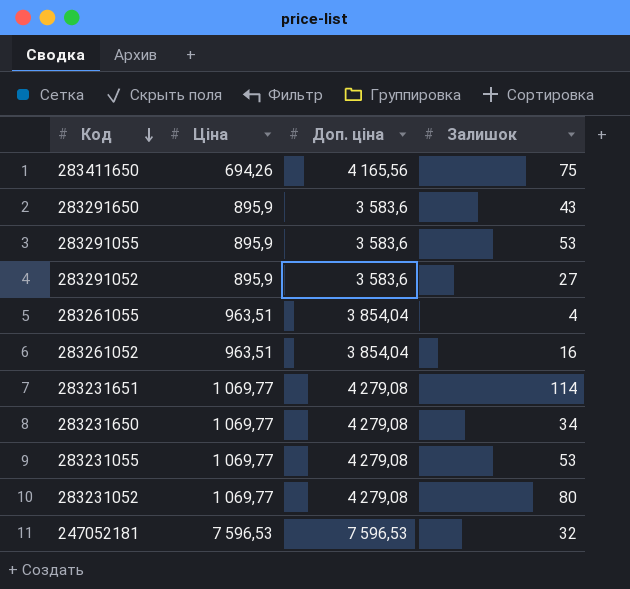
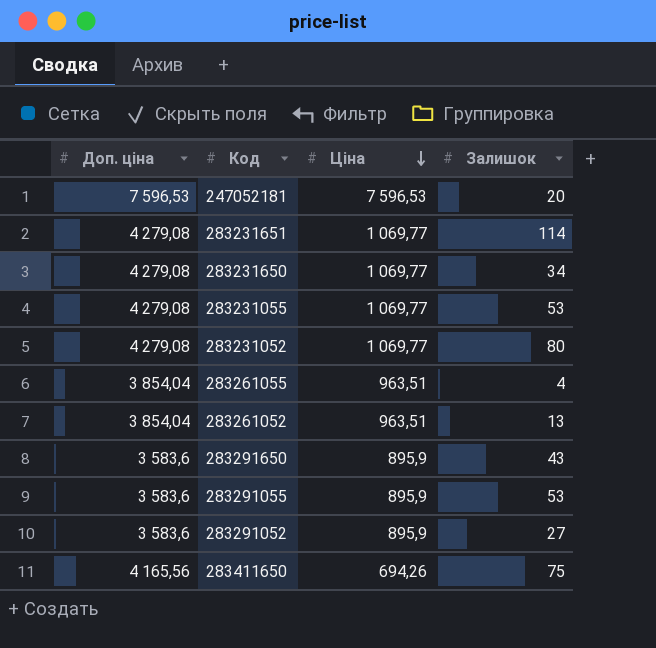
row order: Код descending -> Ціна descending
column Доп. ціна | position: 3 -> 1
247052181 | Залишок: 32 -> 20
283261052 | Залишок: 16 -> 13

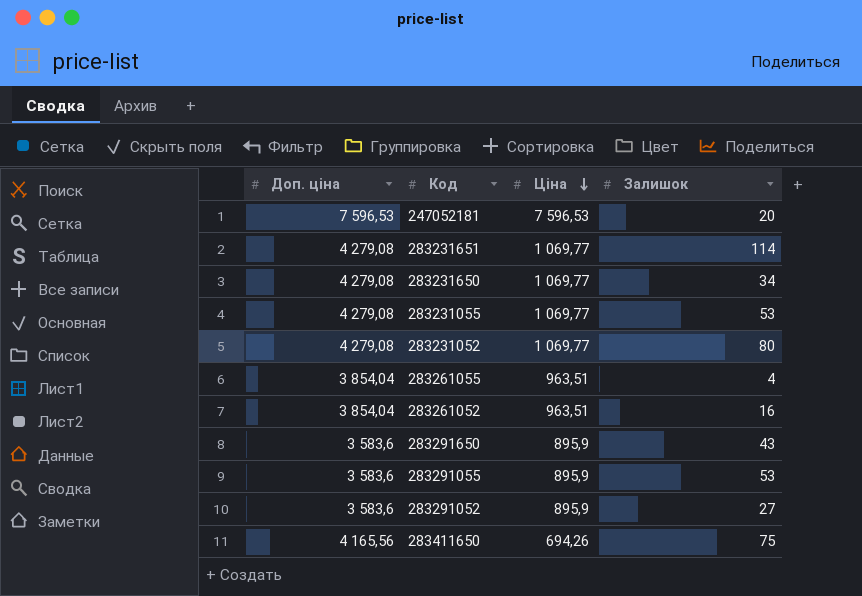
283261052 | Залишок: 13 -> 16

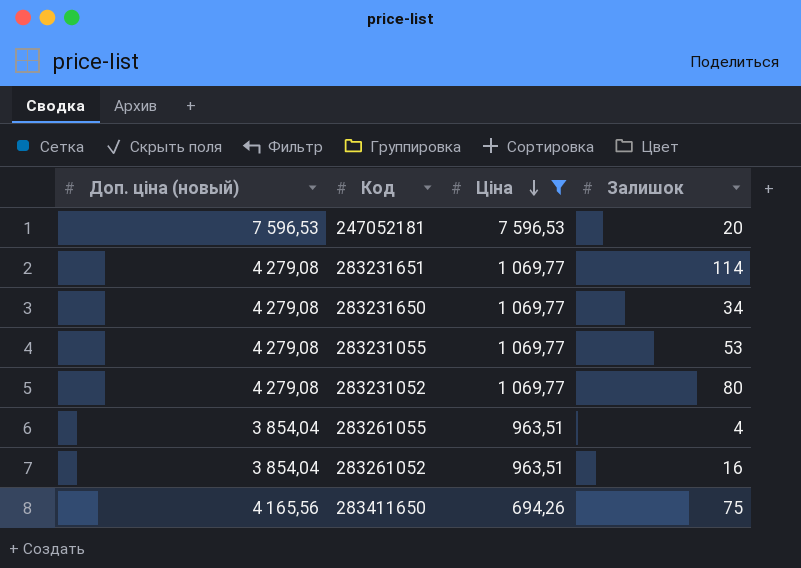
filter: none -> Ціна != 895,9
column name: Доп. ціна -> Доп. ціна (новый)

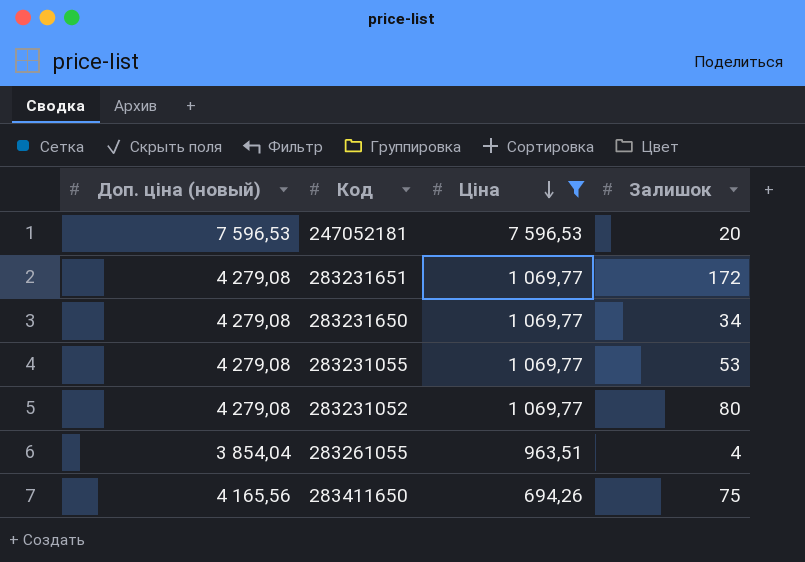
row 283261052: 3 854,04 | 963,51 | 16 -> none
283231651 | Залишок: 114 -> 172

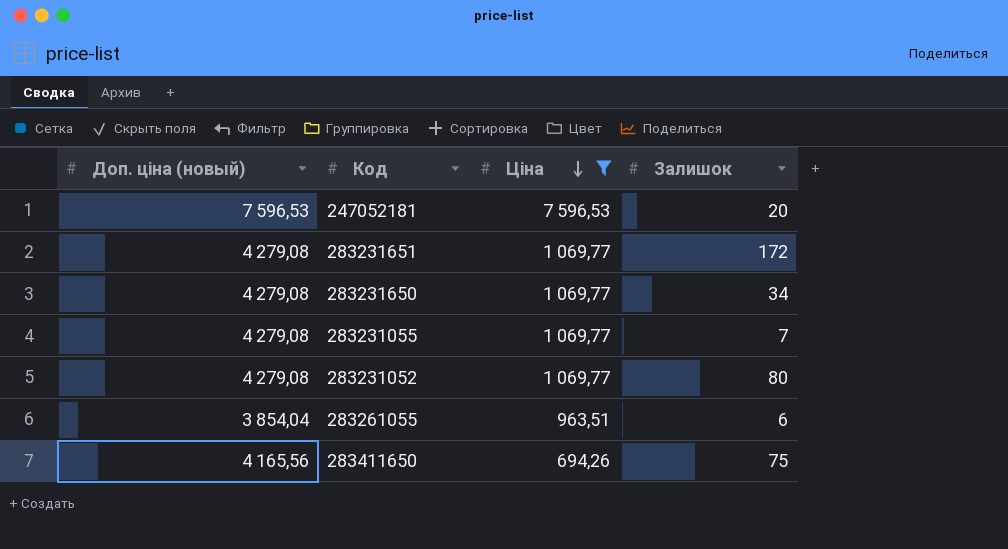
283231055 | Залишок: 53 -> 7
283261055 | Залишок: 4 -> 6

